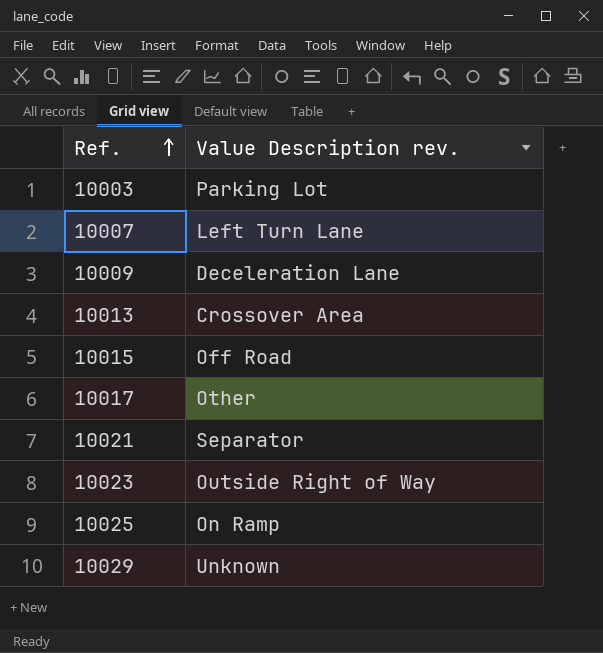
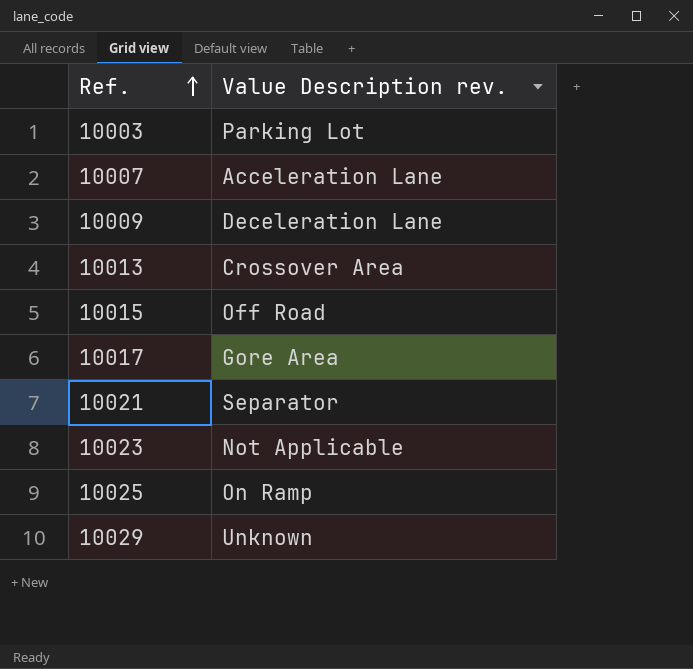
10007 | Value Description rev.: Left Turn Lane -> Acceleration Lane
10017 | Value Description rev.: Other -> Gore Area
10023 | Value Description rev.: Outside Right of Way -> Not Applicable

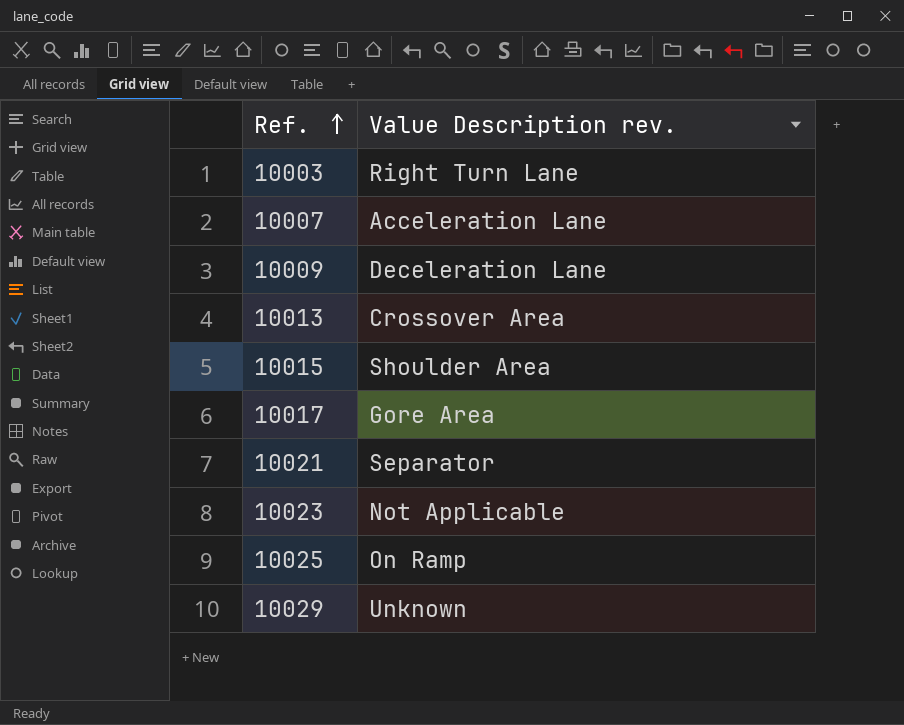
10003 | Value Description rev.: Parking Lot -> Right Turn Lane
10015 | Value Description rev.: Off Road -> Shoulder Area

